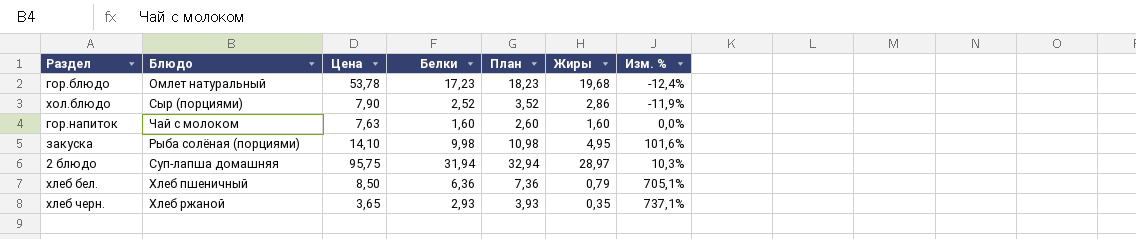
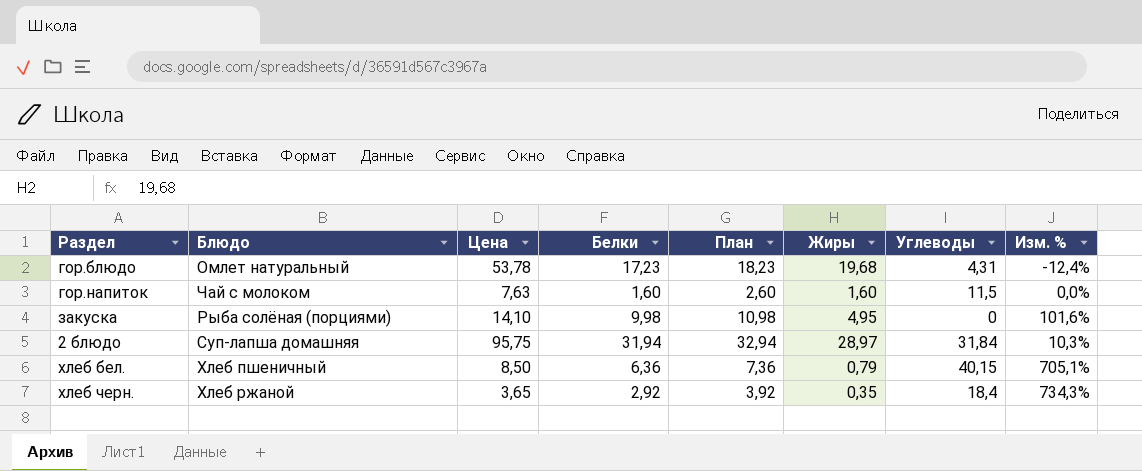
column Углеводы | position: none -> 7
row хол.блюдо: Сыр (порциями) | 7,90 | 2,52 | 3,52 | 2,86 | -11,9% -> none
хлеб черн. | Белки: 2,93 -> 2,92
хлеб черн. | План: 3,93 -> 3,92
хлеб черн. | Изм. %: 737,1% -> 734,3%

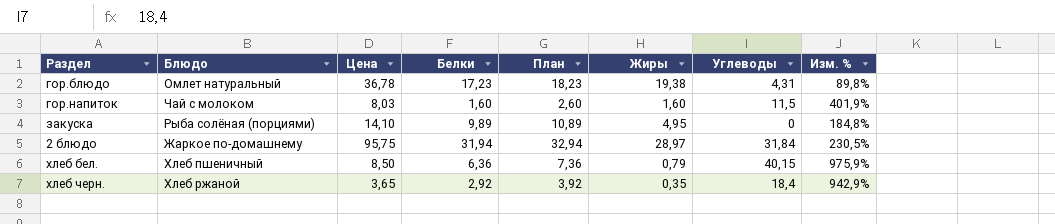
column Изм. % | formula: ([Белки] - [Жиры]) / [Жиры] -> ([Цена] - [Жиры]) / [Жиры]
гор.блюдо | Цена: 53,78 -> 36,78
гор.блюдо | Жиры: 19,68 -> 19,38
гор.напиток | Цена: 7,63 -> 8,03
закуска | Белки: 9,98 -> 9,89
закуска | План: 10,98 -> 10,89
2 блюдо | Блюдо: Суп-лапша домашняя -> Жаркое по-домашнему

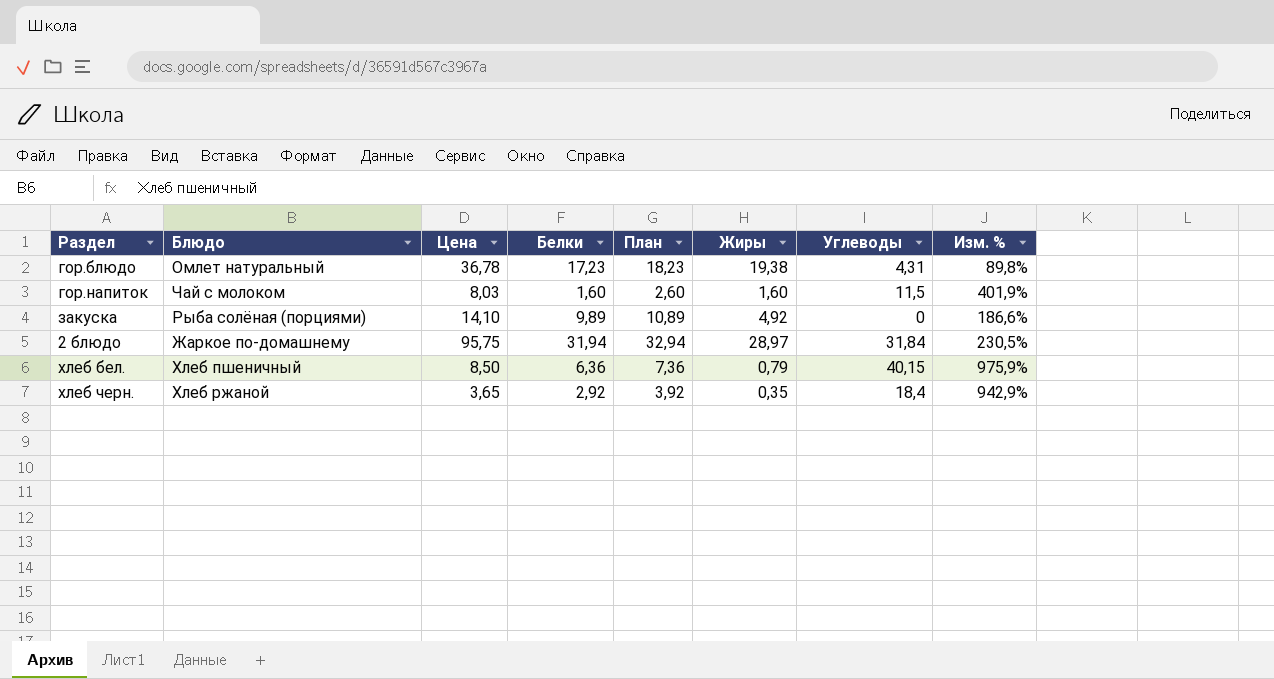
закуска | Жиры: 4,95 -> 4,92
закуска | Изм. %: 184,8% -> 186,6%

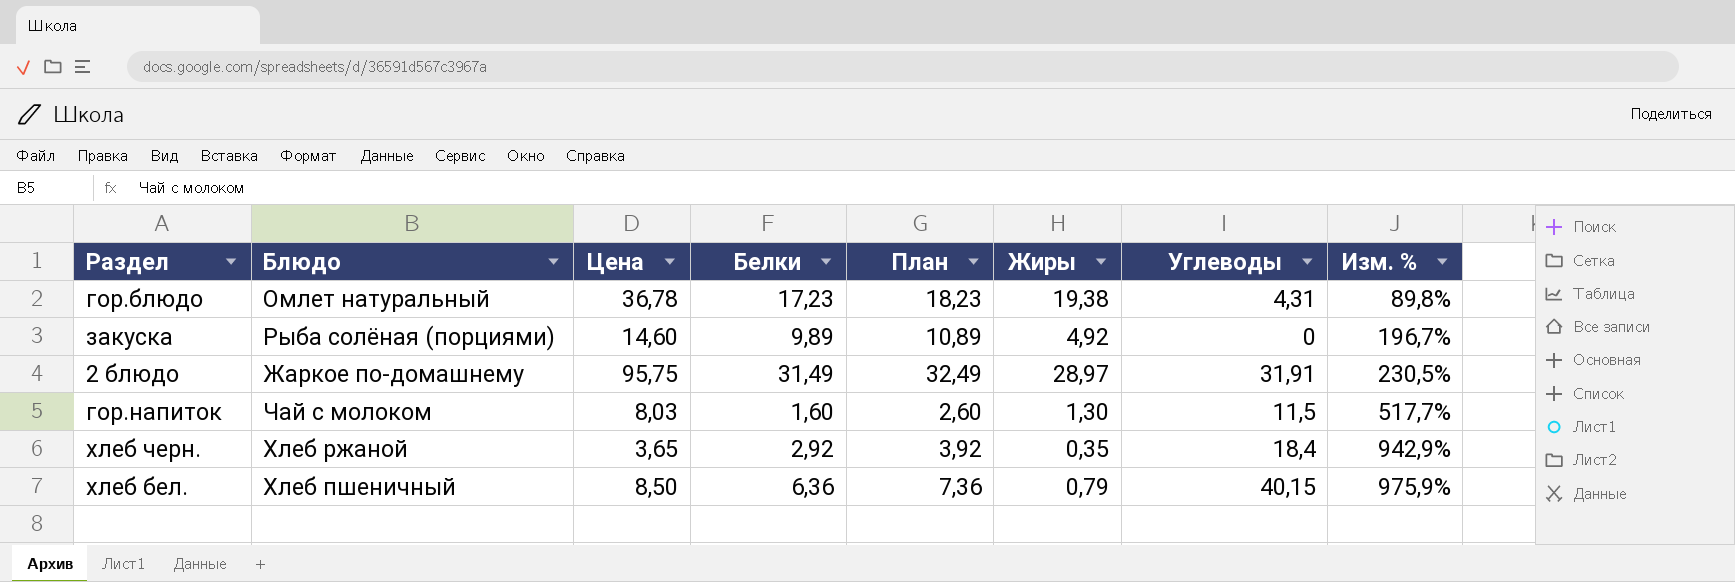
row order: none -> Изм. % ascending
закуска | Цена: 14,10 -> 14,60
закуска | Изм. %: 186,6% -> 196,7%
2 блюдо | Белки: 31,94 -> 31,49
2 блюдо | План: 32,94 -> 32,49
2 блюдо | Углеводы: 31,84 -> 31,91
гор.напиток | Жиры: 1,60 -> 1,30
гор.напиток | Изм. %: 401,9% -> 517,7%

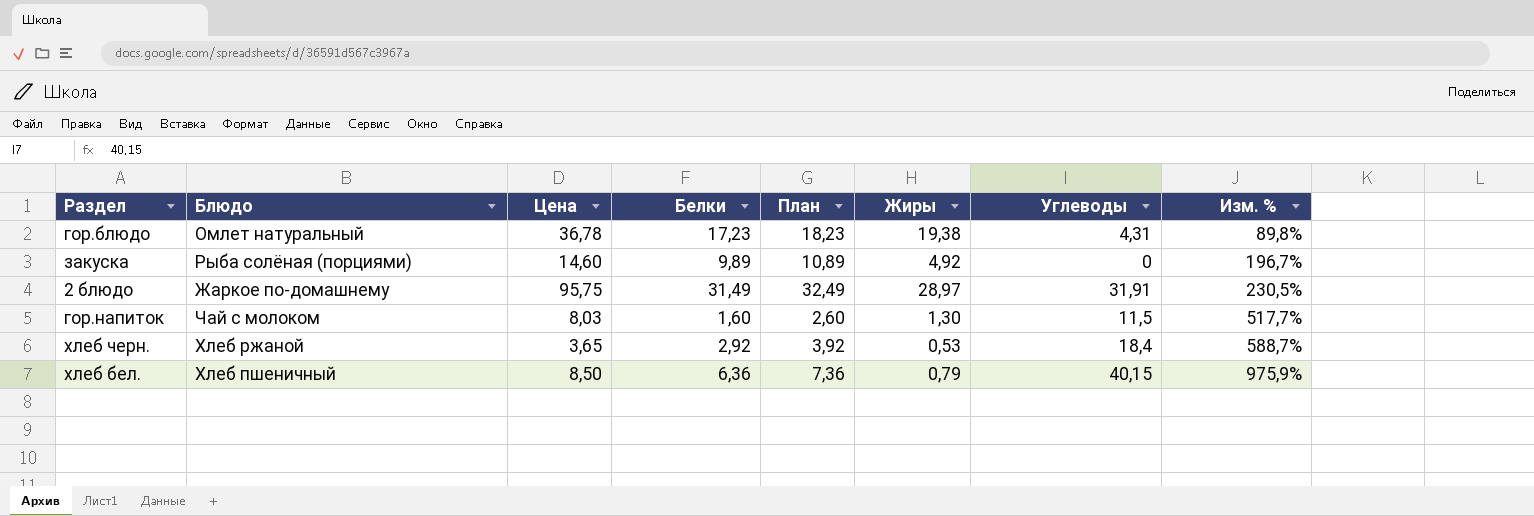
хлеб черн. | Жиры: 0,35 -> 0,53
хлеб черн. | Изм. %: 942,9% -> 588,7%

